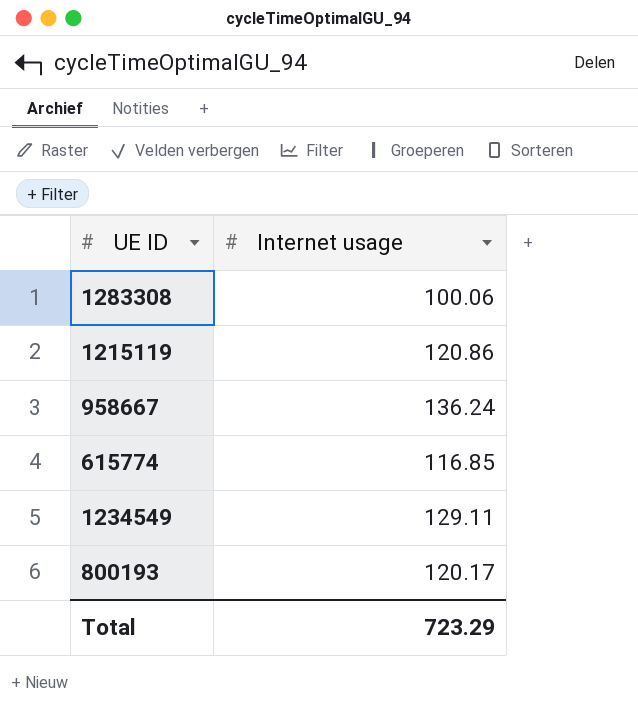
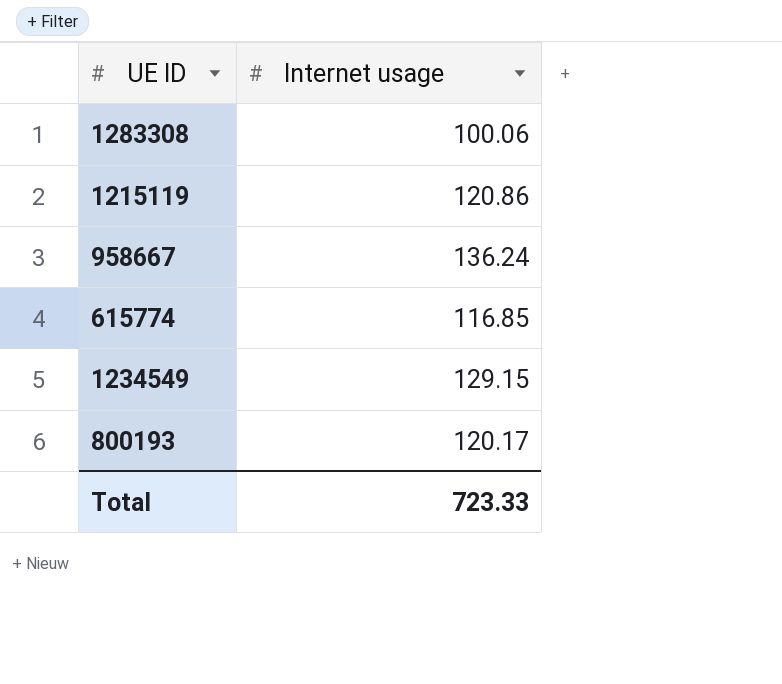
1234549 | Internet usage: 129.11 -> 129.15
Total | Internet usage: 723.29 -> 723.33

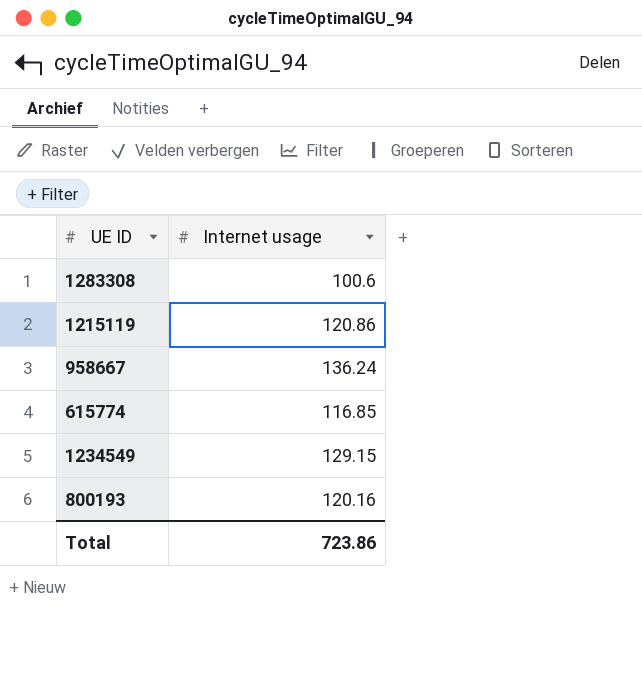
1283308 | Internet usage: 100.06 -> 100.6
800193 | Internet usage: 120.17 -> 120.16
Total | Internet usage: 723.33 -> 723.86

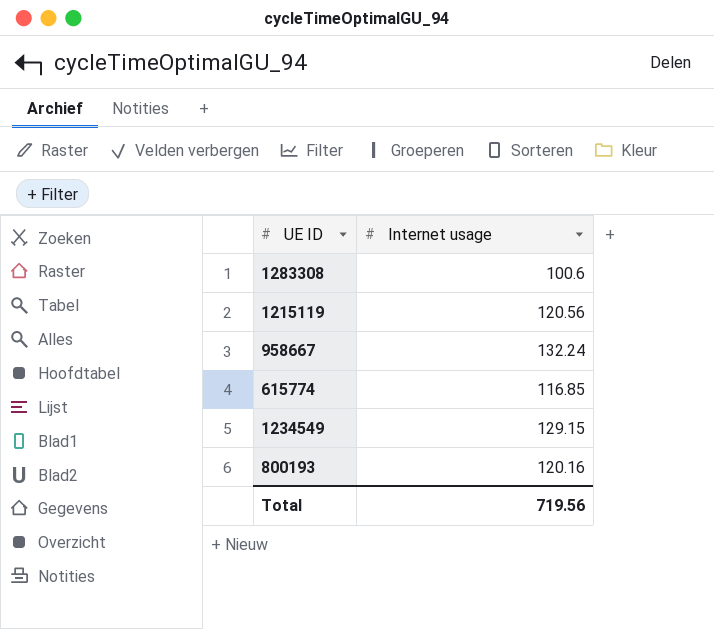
1215119 | Internet usage: 120.86 -> 120.56
958667 | Internet usage: 136.24 -> 132.24
Total | Internet usage: 723.86 -> 719.56

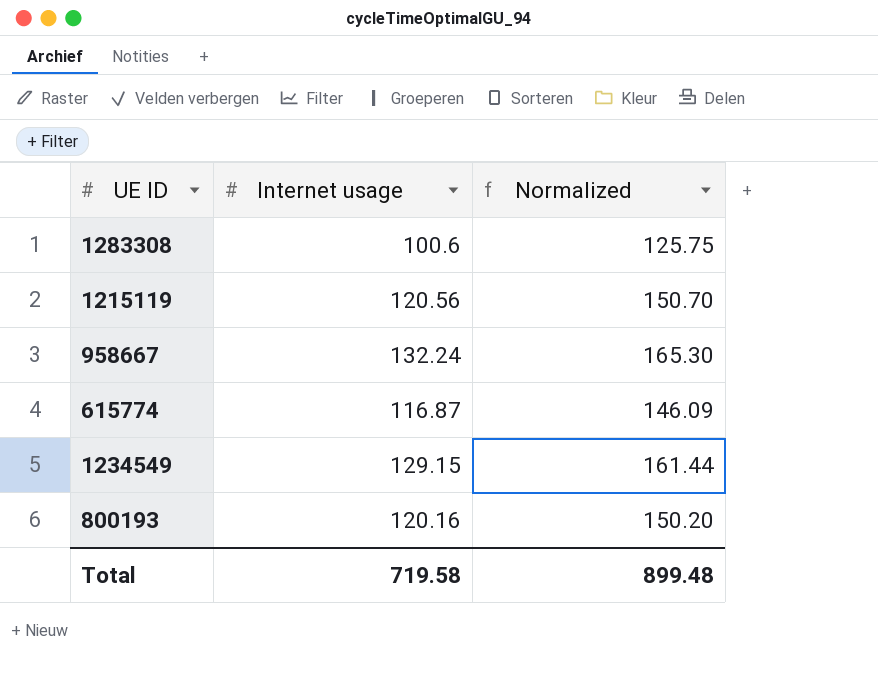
column Normalized | formula: none -> [Internet usage] * 1.25
615774 | Internet usage: 116.85 -> 116.87
Total | Internet usage: 719.56 -> 719.58

